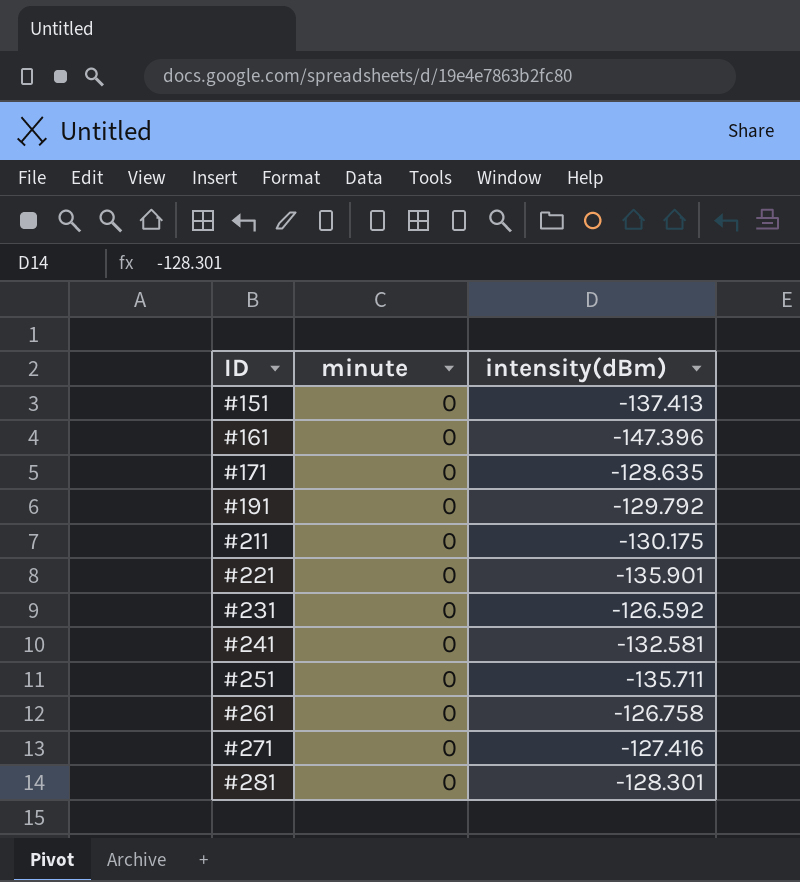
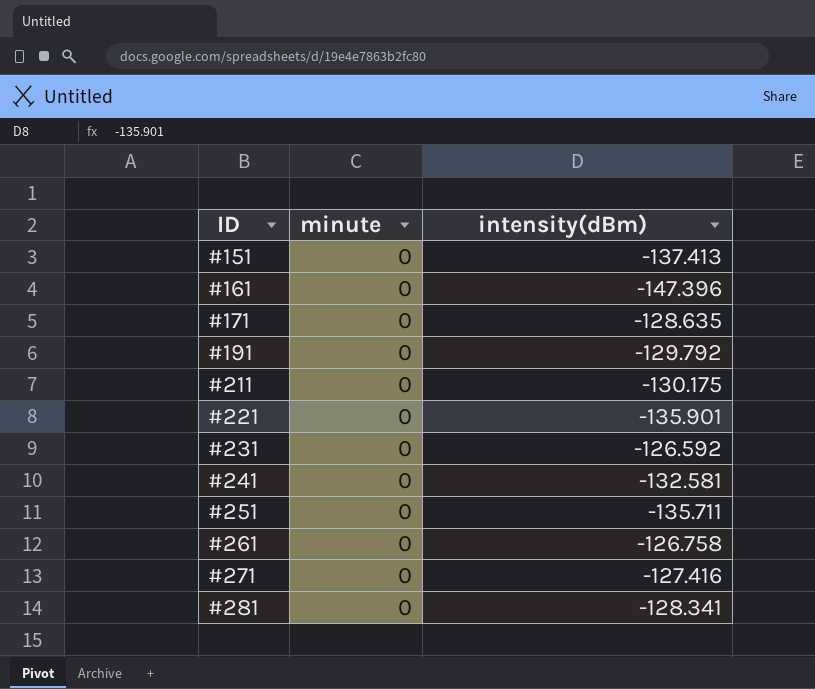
#281 | intensity(dBm): -128.301 -> -128.341

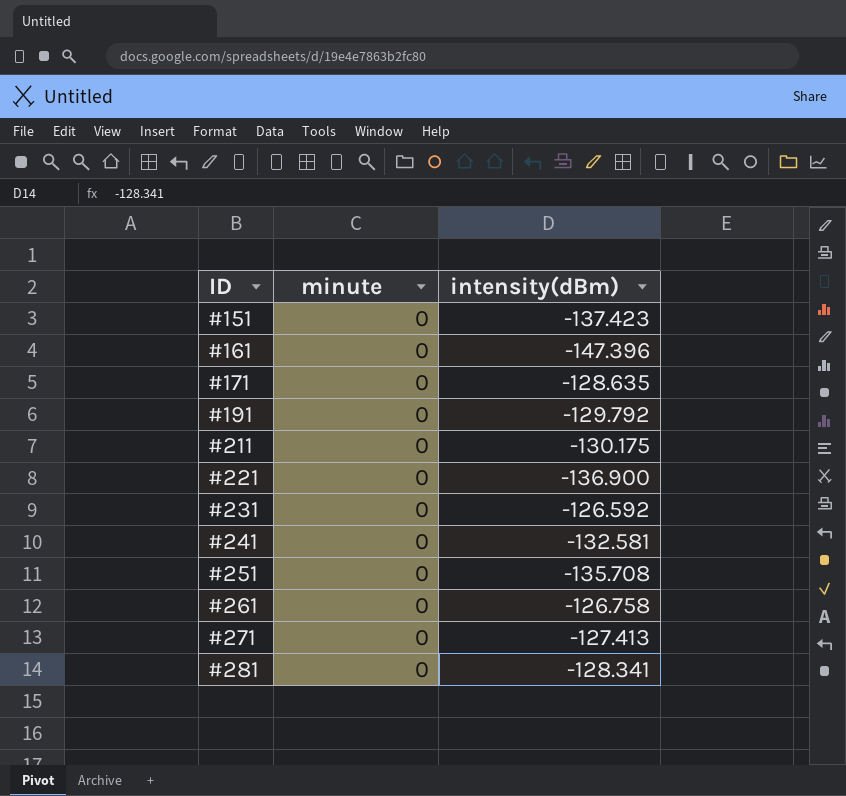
#151 | intensity(dBm): -137.413 -> -137.423
#221 | intensity(dBm): -135.901 -> -136.900
#251 | intensity(dBm): -135.711 -> -135.708
#271 | intensity(dBm): -127.416 -> -127.413

